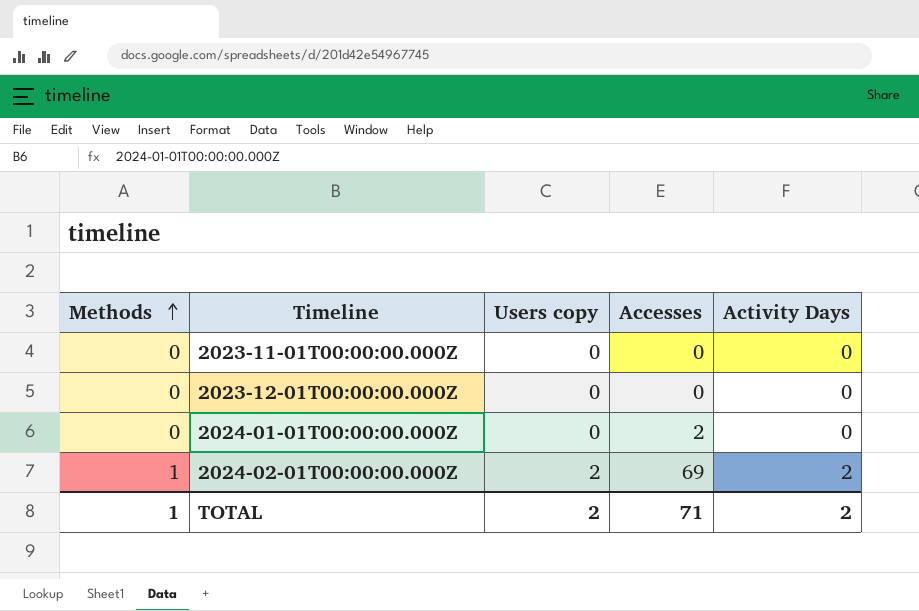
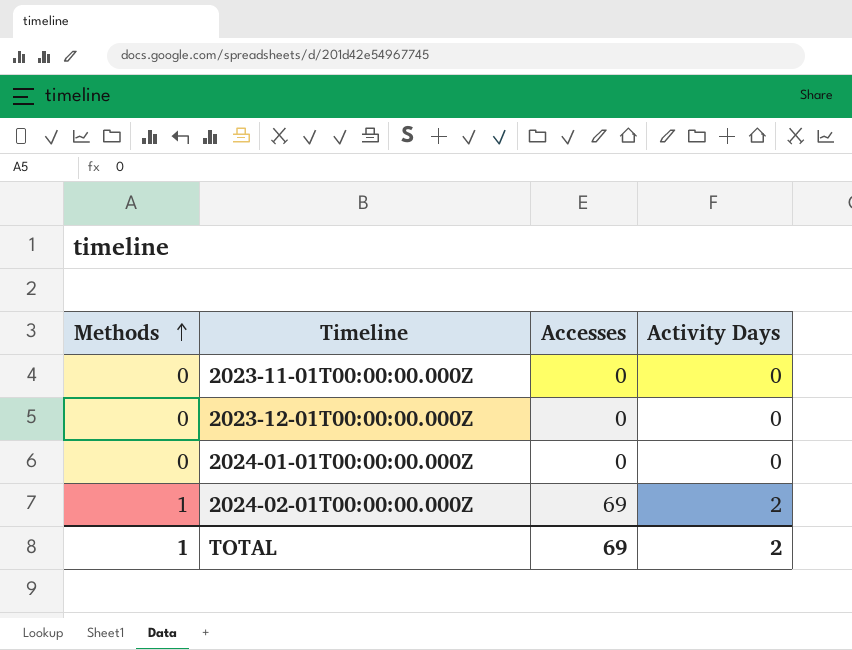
column Users copy | position: 3 -> none
2024-01-01T00:00:00.000Z | Accesses: 2 -> 0
TOTAL | Accesses: 71 -> 69

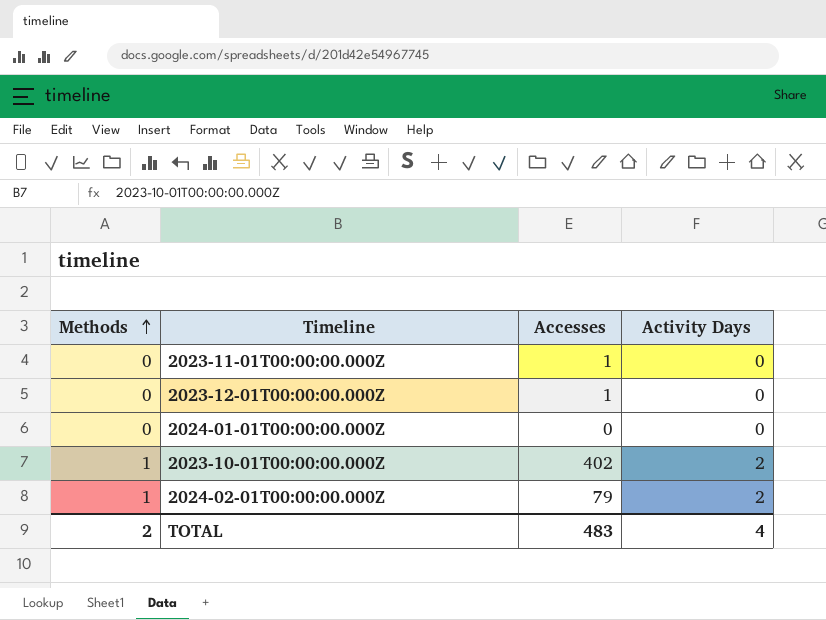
2023-11-01T00:00:00.000Z | Accesses: 0 -> 1
2023-12-01T00:00:00.000Z | Accesses: 0 -> 1
row 2023-10-01T00:00:00.000Z: none -> 1 | 402 | 2
2024-02-01T00:00:00.000Z | Accesses: 69 -> 79
TOTAL | Methods: 1 -> 2
TOTAL | Accesses: 69 -> 483
TOTAL | Activity Days: 2 -> 4

